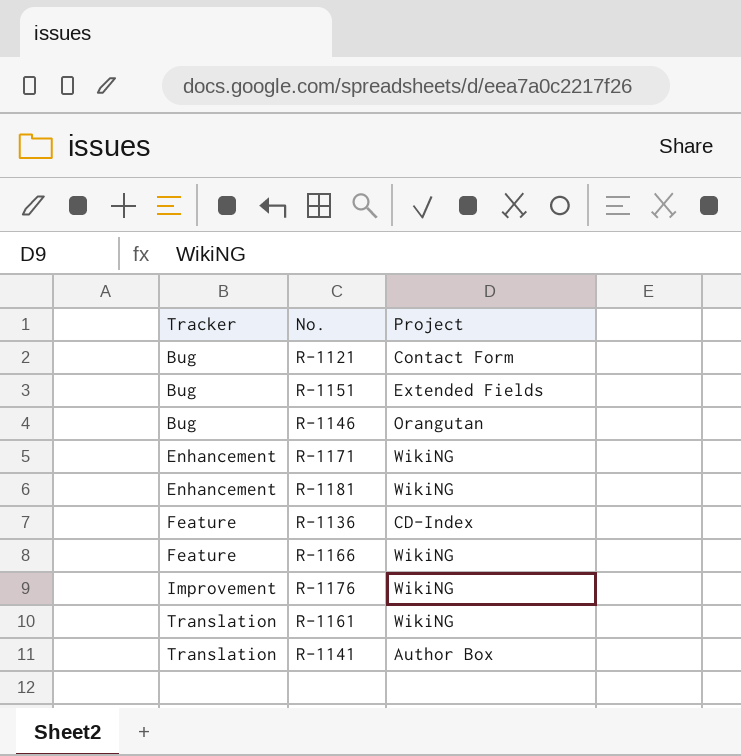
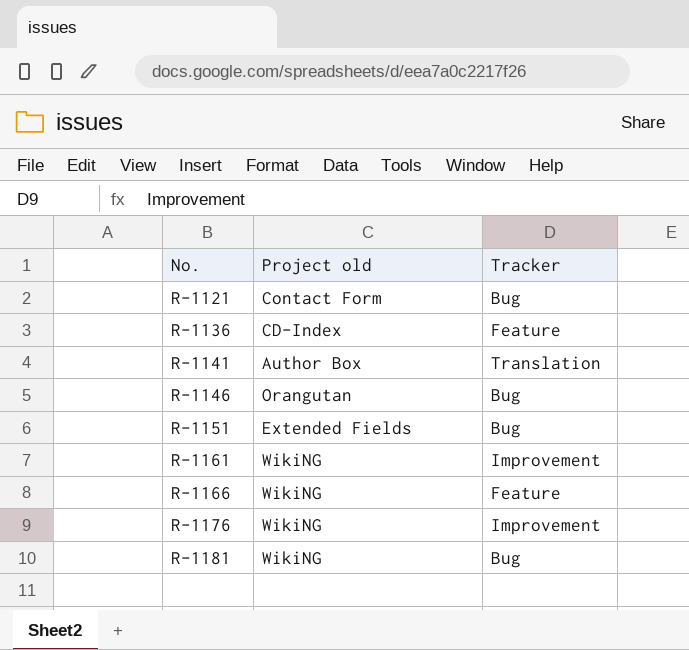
row order: Tracker ascending -> No. ascending
column name: Project -> Project old
column Tracker | position: 1 -> 3
row R-1171: Enhancement | WikiNG -> none
R-1161 | Tracker: Translation -> Improvement
R-1181 | Tracker: Enhancement -> Bug

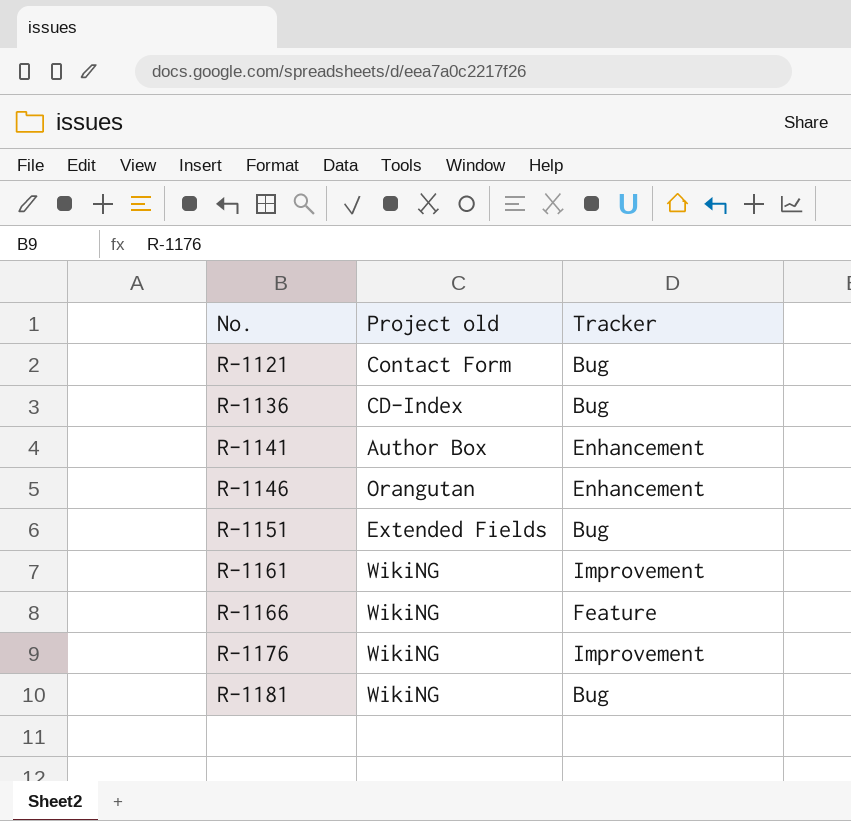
R-1136 | Tracker: Feature -> Bug
R-1141 | Tracker: Translation -> Enhancement
R-1146 | Tracker: Bug -> Enhancement

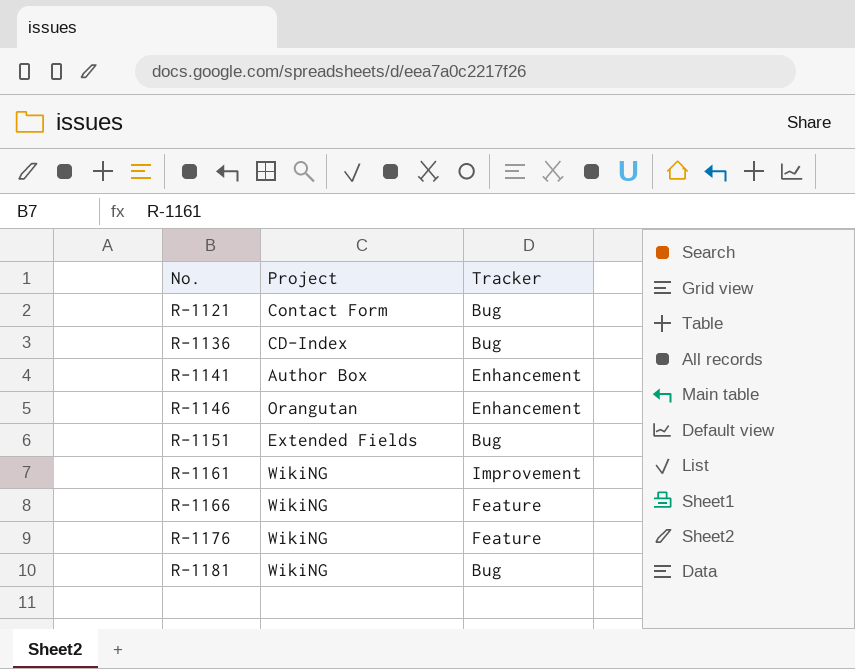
column name: Project old -> Project
R-1176 | Tracker: Improvement -> Feature

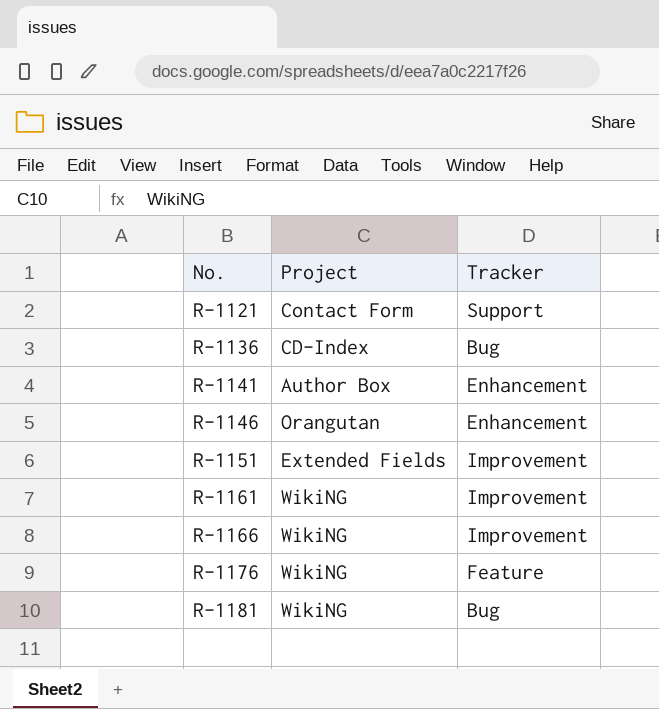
R-1121 | Tracker: Bug -> Support
R-1151 | Tracker: Bug -> Improvement
R-1166 | Tracker: Feature -> Improvement

